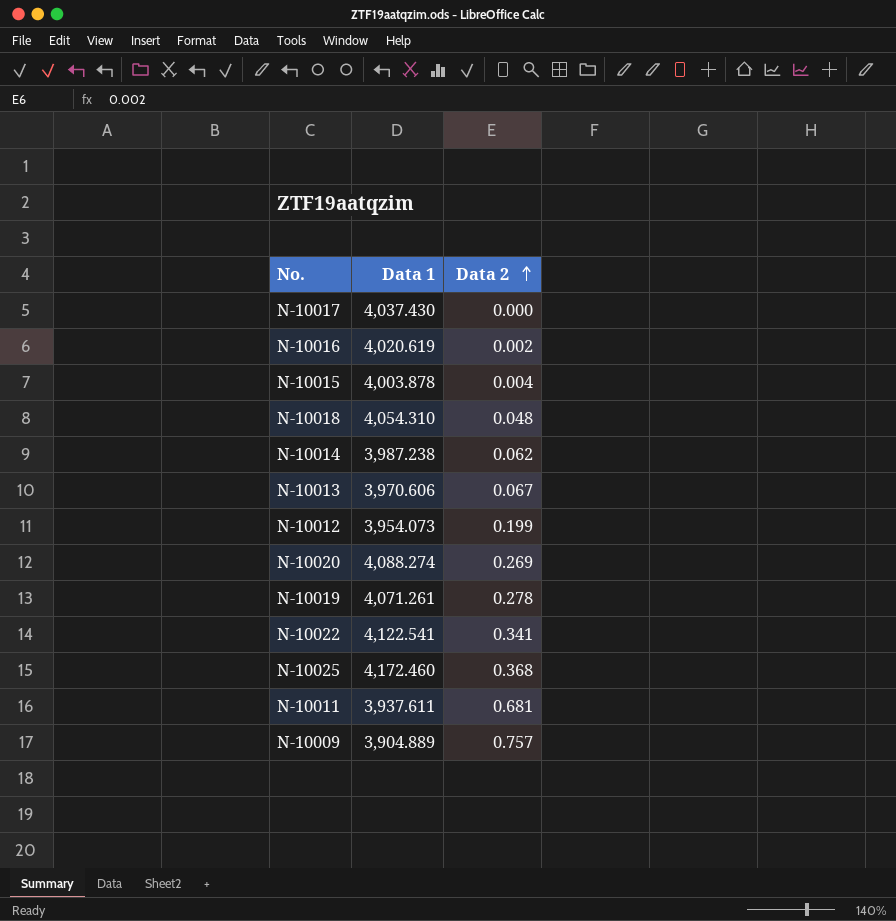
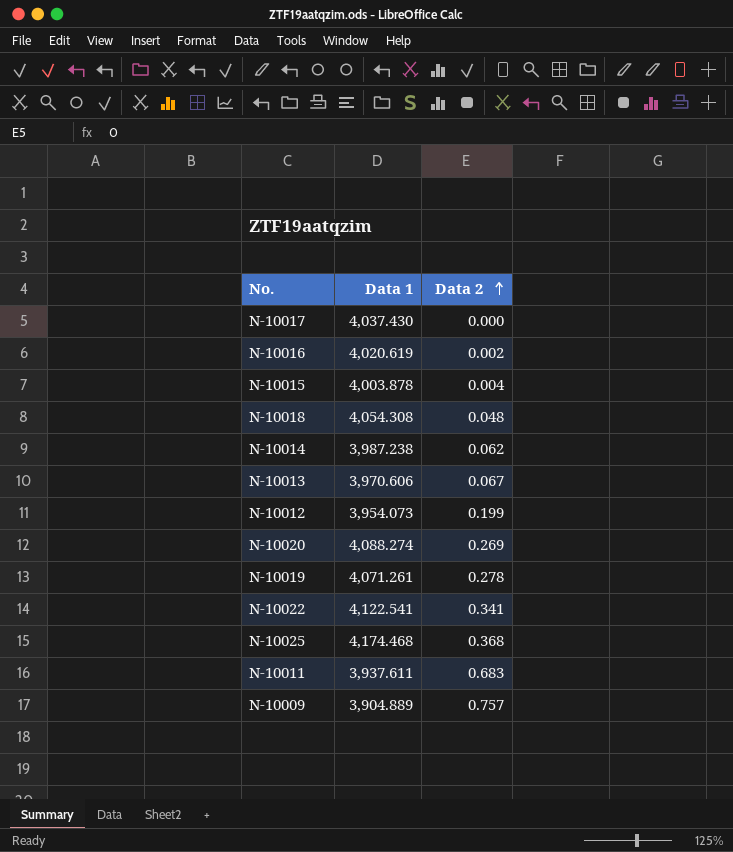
N-10018 | Data 1: 4,054.310 -> 4,054.308
N-10025 | Data 1: 4,172.460 -> 4,174.468
N-10011 | Data 2: 0.681 -> 0.683

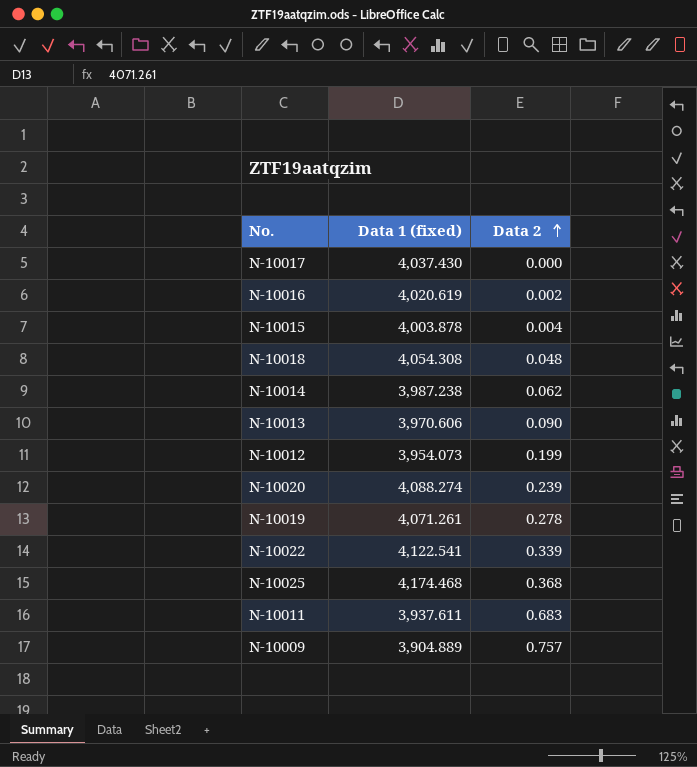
column name: Data 1 -> Data 1 (fixed)
N-10013 | Data 2: 0.067 -> 0.090
N-10020 | Data 2: 0.269 -> 0.239
N-10022 | Data 2: 0.341 -> 0.339

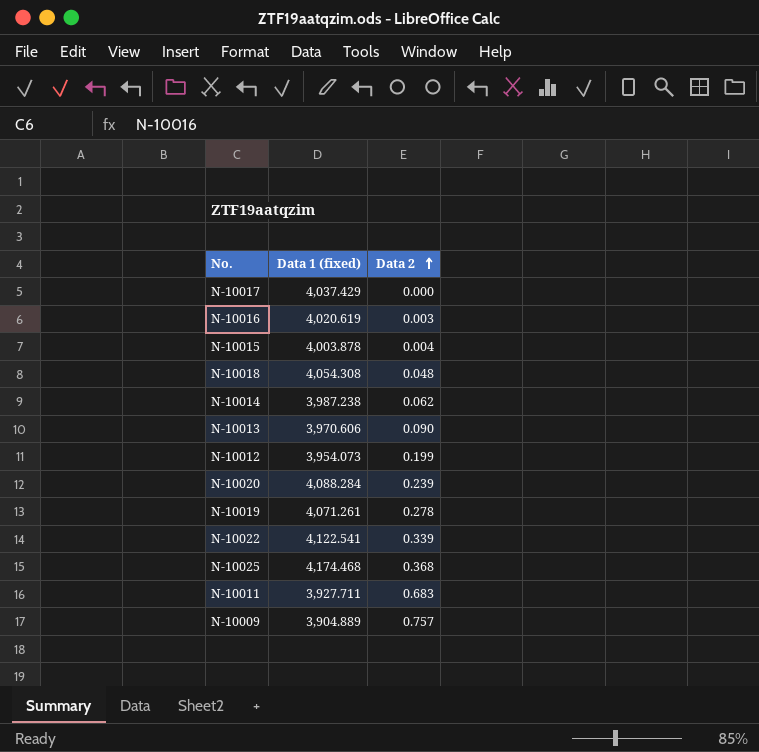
N-10017 | Data 1 (fixed): 4,037.430 -> 4,037.429
N-10016 | Data 2: 0.002 -> 0.003
N-10020 | Data 1 (fixed): 4,088.274 -> 4,088.284
N-10011 | Data 1 (fixed): 3,937.611 -> 3,927.711

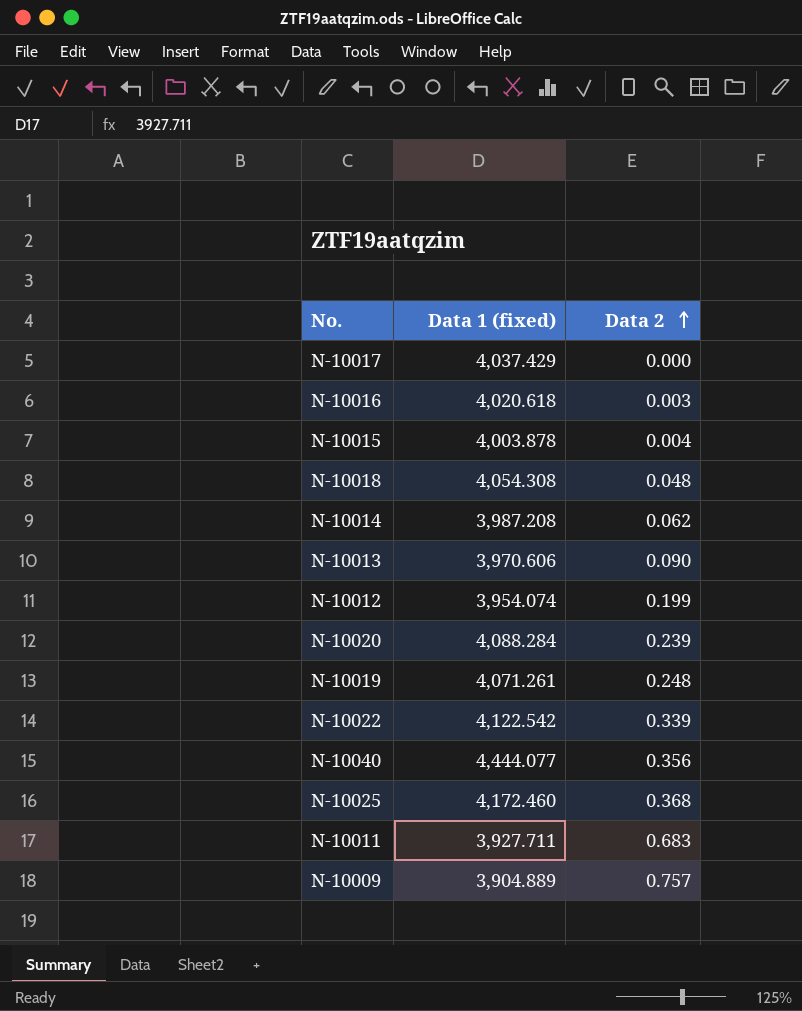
N-10016 | Data 1 (fixed): 4,020.619 -> 4,020.618
N-10014 | Data 1 (fixed): 3,987.238 -> 3,987.208
N-10012 | Data 1 (fixed): 3,954.073 -> 3,954.074
N-10019 | Data 2: 0.278 -> 0.248
N-10022 | Data 1 (fixed): 4,122.541 -> 4,122.542
row N-10040: none -> 4,444.077 | 0.356
N-10025 | Data 1 (fixed): 4,174.468 -> 4,172.460

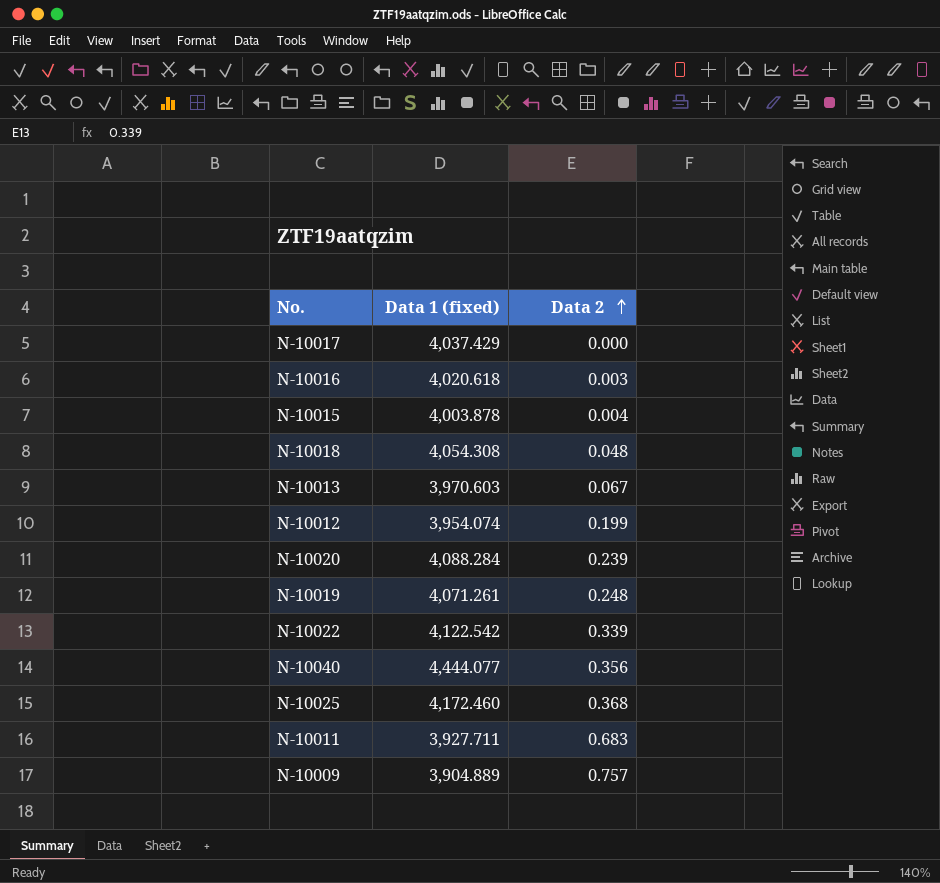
row N-10014: 3,987.208 | 0.062 -> none
N-10013 | Data 1 (fixed): 3,970.606 -> 3,970.603
N-10013 | Data 2: 0.090 -> 0.067

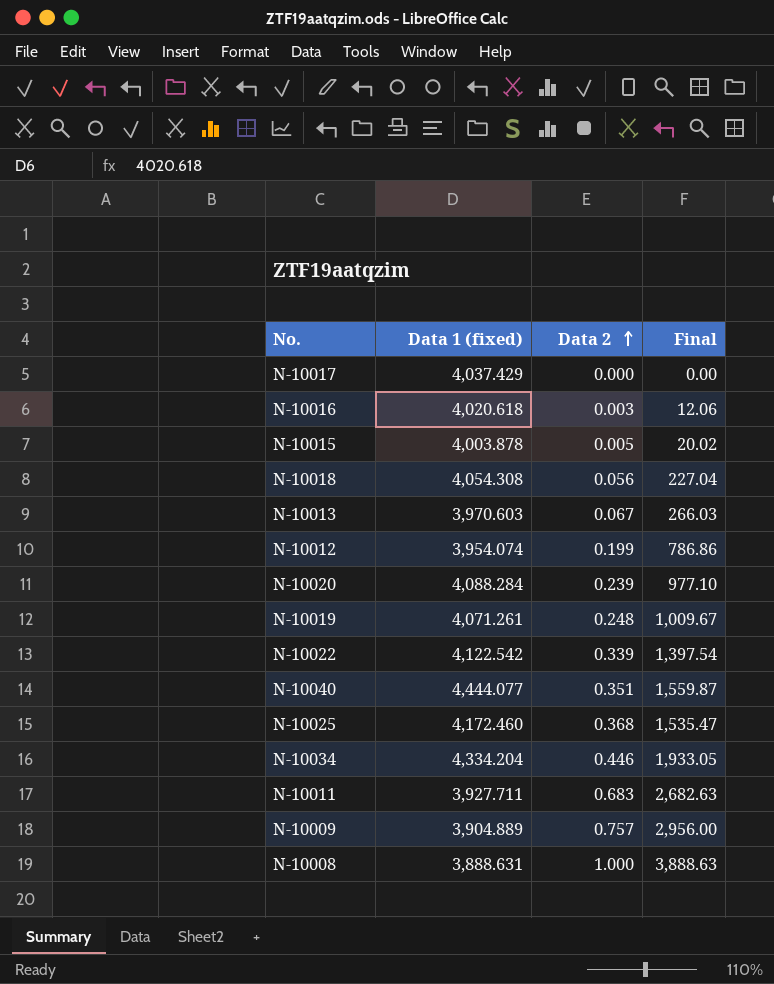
column Final | formula: none -> [Data 1 (fixed)] * [Data 2]
N-10015 | Data 2: 0.004 -> 0.005
N-10018 | Data 2: 0.048 -> 0.056
N-10040 | Data 2: 0.356 -> 0.351
row N-10034: none -> 4,334.204 | 0.446 | 1,933.05
row N-10008: none -> 3,888.631 | 1.000 | 3,888.63

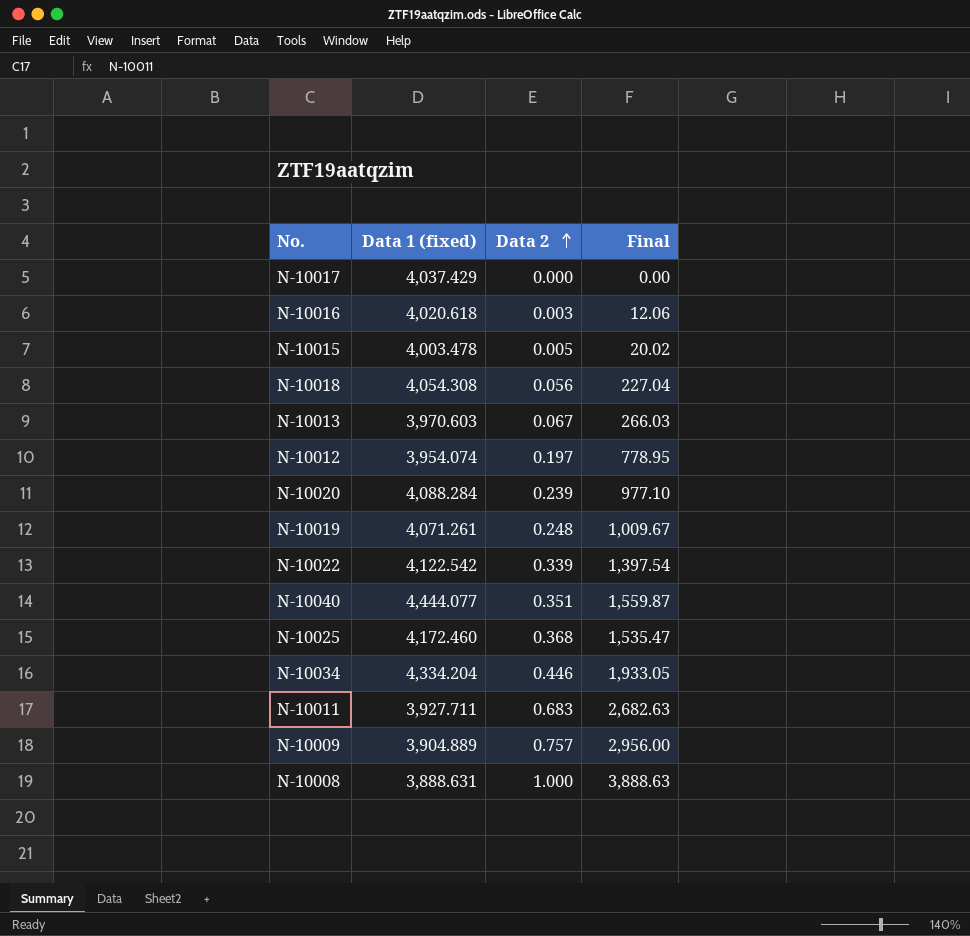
N-10015 | Data 1 (fixed): 4,003.878 -> 4,003.478
N-10012 | Data 2: 0.199 -> 0.197
N-10012 | Final: 786.86 -> 778.95

